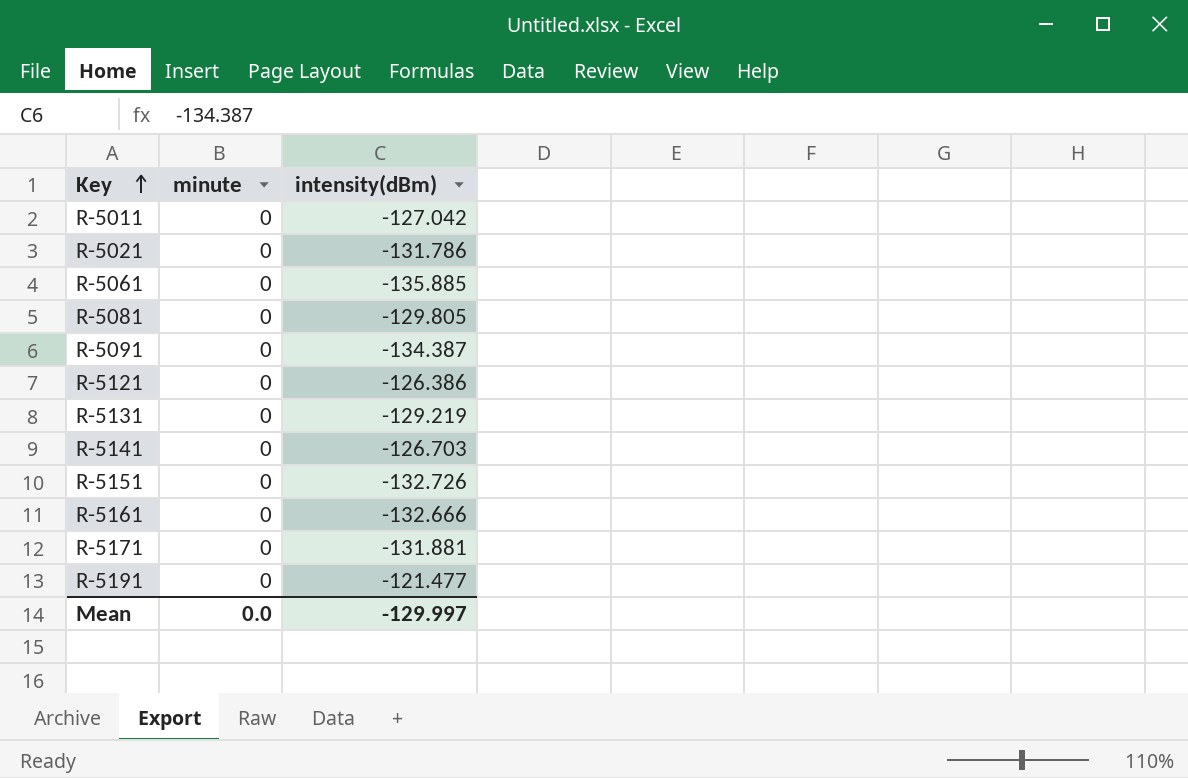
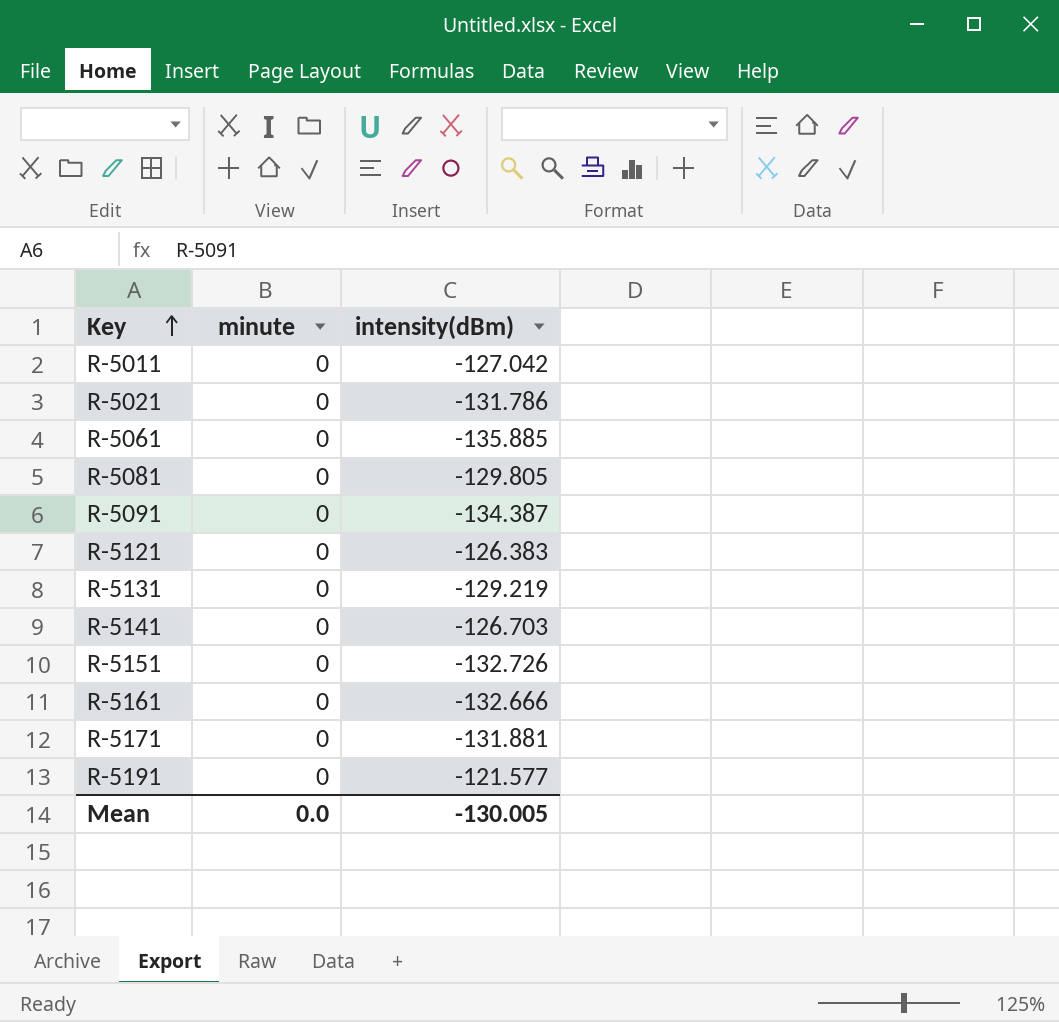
R-5121 | intensity(dBm): -126.386 -> -126.383
R-5191 | intensity(dBm): -121.477 -> -121.577
Mean | intensity(dBm): -129.997 -> -130.005

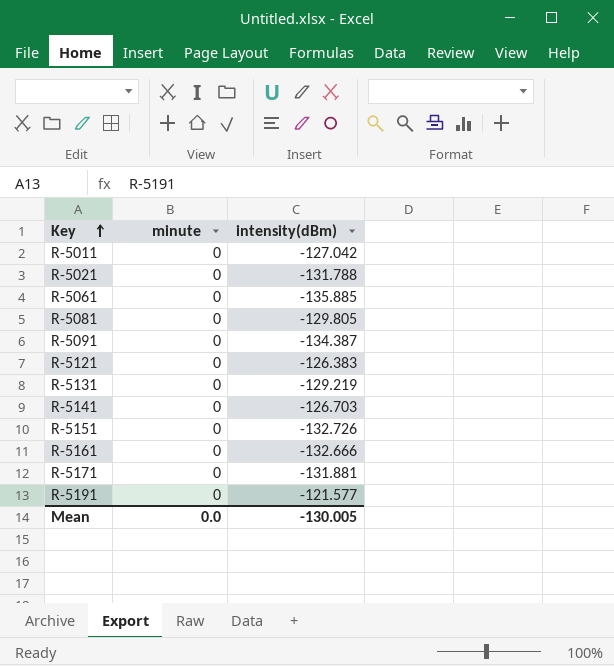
R-5021 | intensity(dBm): -131.786 -> -131.788

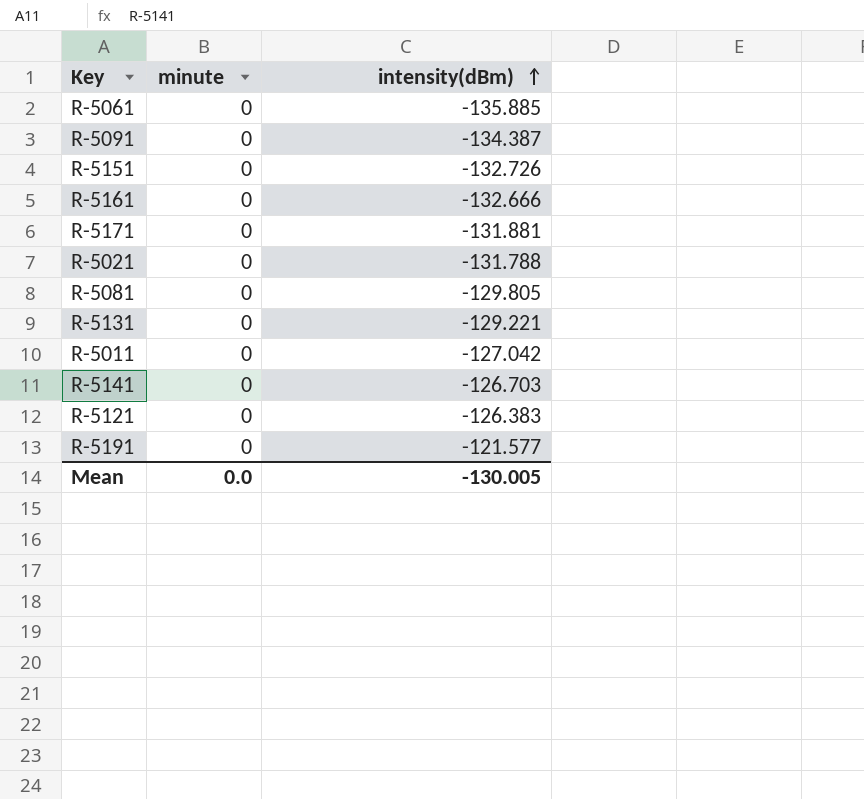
row order: Key ascending -> intensity(dBm) ascending
R-5131 | intensity(dBm): -129.219 -> -129.221

